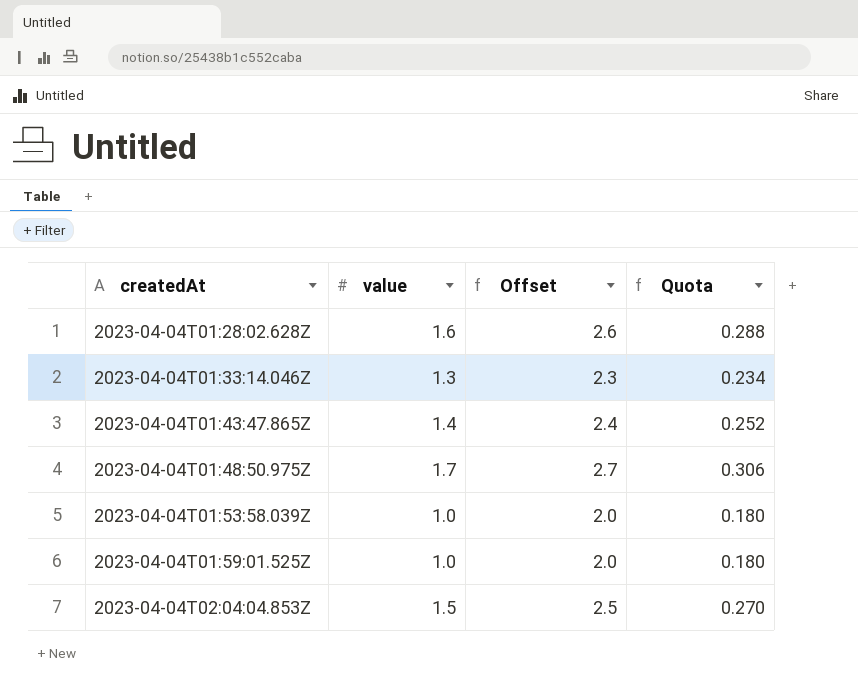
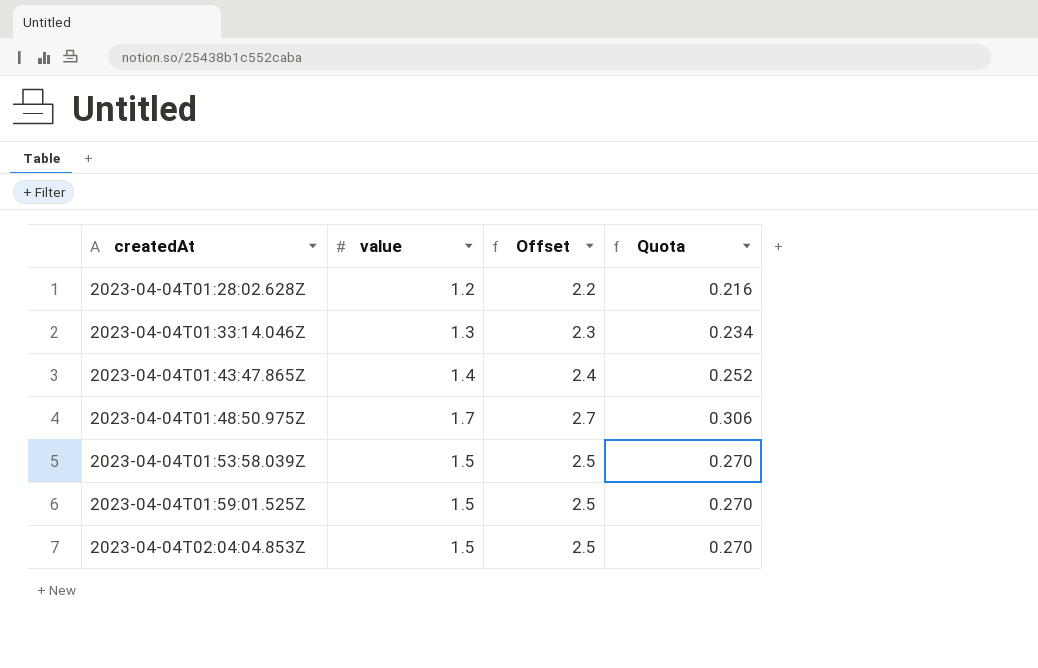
2023-04-04T01:28:02.628Z | value: 1.6 -> 1.2
2023-04-04T01:28:02.628Z | Offset: 2.6 -> 2.2
2023-04-04T01:28:02.628Z | Quota: 0.288 -> 0.216
2023-04-04T01:53:58.039Z | value: 1.0 -> 1.5
2023-04-04T01:53:58.039Z | Offset: 2.0 -> 2.5
2023-04-04T01:53:58.039Z | Quota: 0.180 -> 0.270
2023-04-04T01:59:01.525Z | value: 1.0 -> 1.5
2023-04-04T01:59:01.525Z | Offset: 2.0 -> 2.5
2023-04-04T01:59:01.525Z | Quota: 0.180 -> 0.270

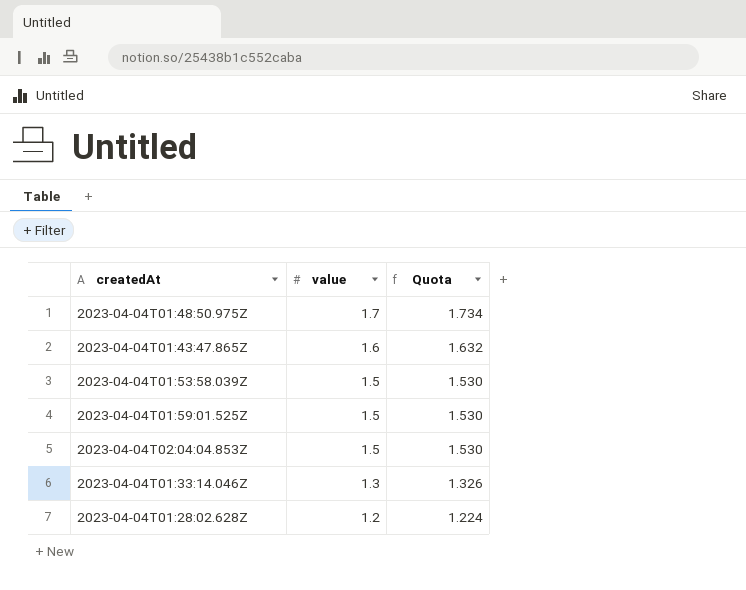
row order: createdAt ascending -> value descending
column Offset | formula: [value] + 1 -> none
column Quota | formula: [value] * 0.18 -> [value] * 1.02
2023-04-04T01:43:47.865Z | value: 1.4 -> 1.6

